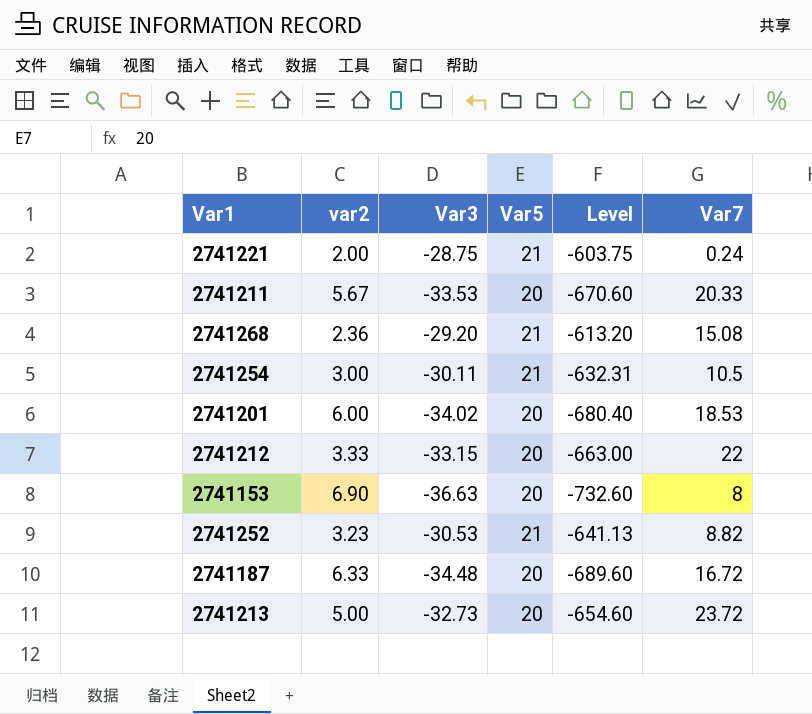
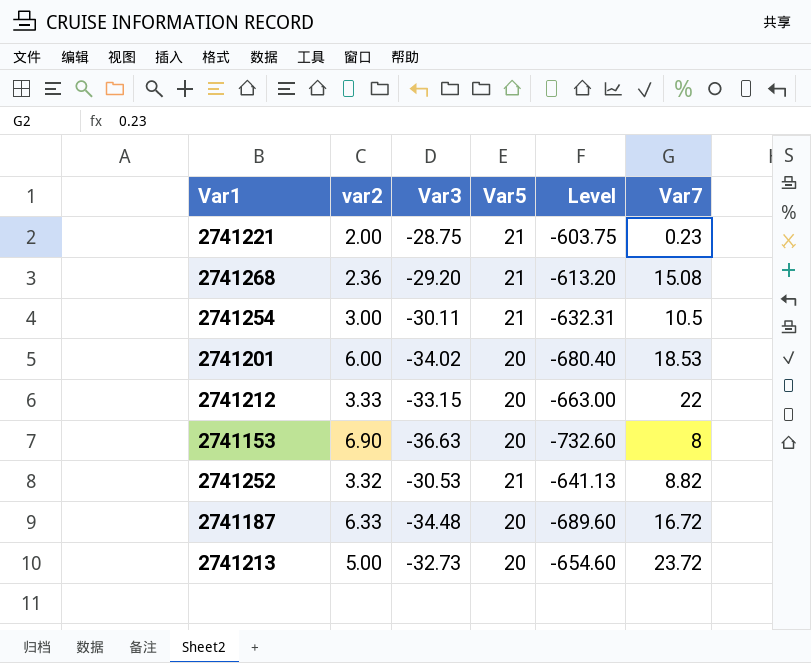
row 2741211: 5.67 | -33.53 | 20 | -670.60 | 20.33 -> none
2741221 | Var7: 0.24 -> 0.23
2741252 | var2: 3.23 -> 3.32

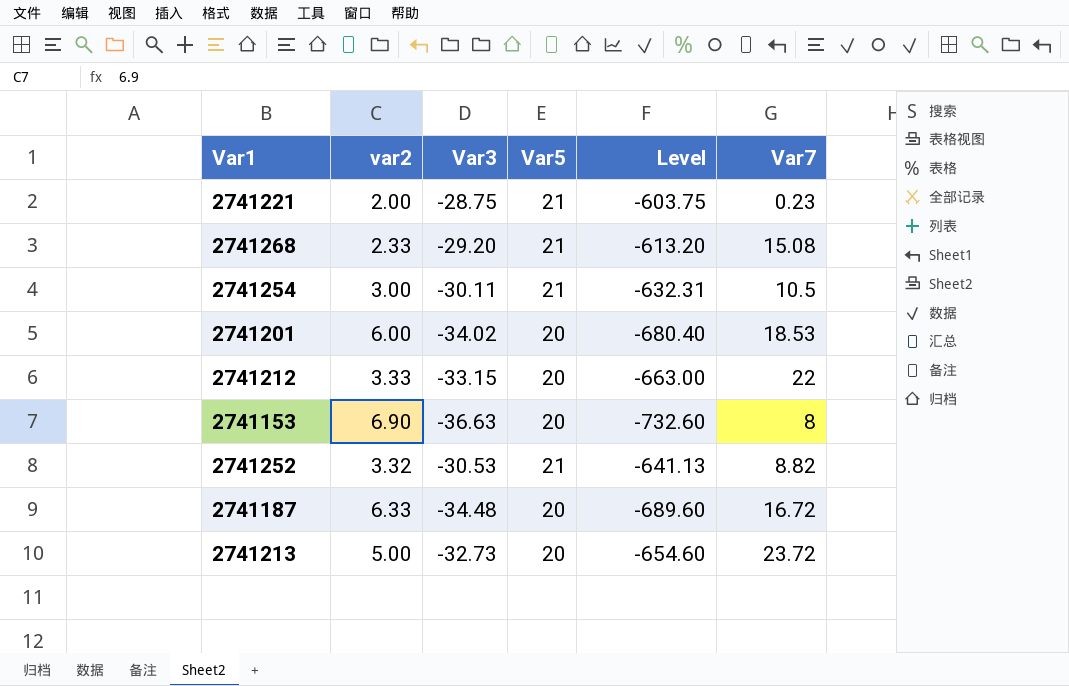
2741268 | var2: 2.36 -> 2.33

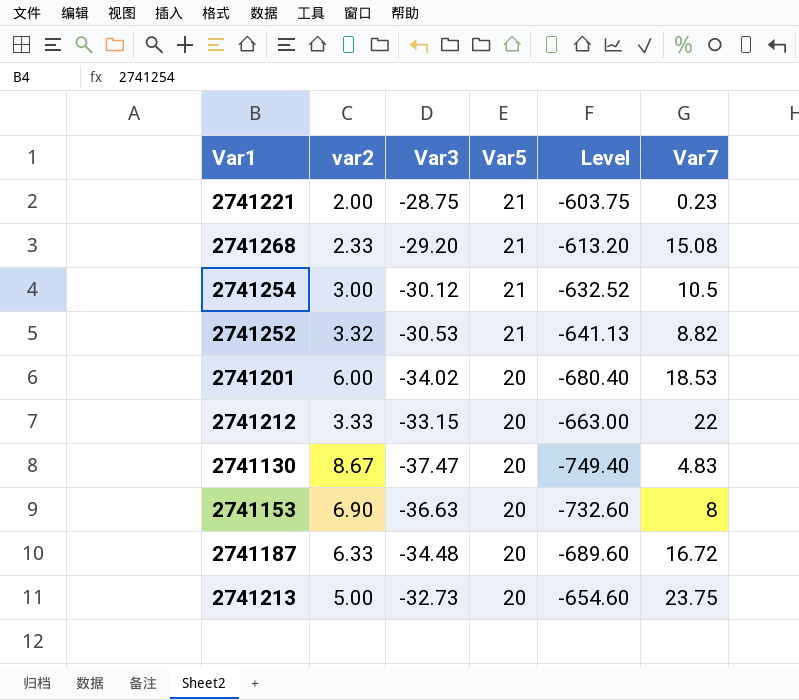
row order: none -> Var5 descending
2741254 | Var3: -30.11 -> -30.12
2741254 | Level: -632.31 -> -632.52
row 2741130: none -> 8.67 | -37.47 | 20 | -749.40 | 4.83
2741213 | Var7: 23.72 -> 23.75

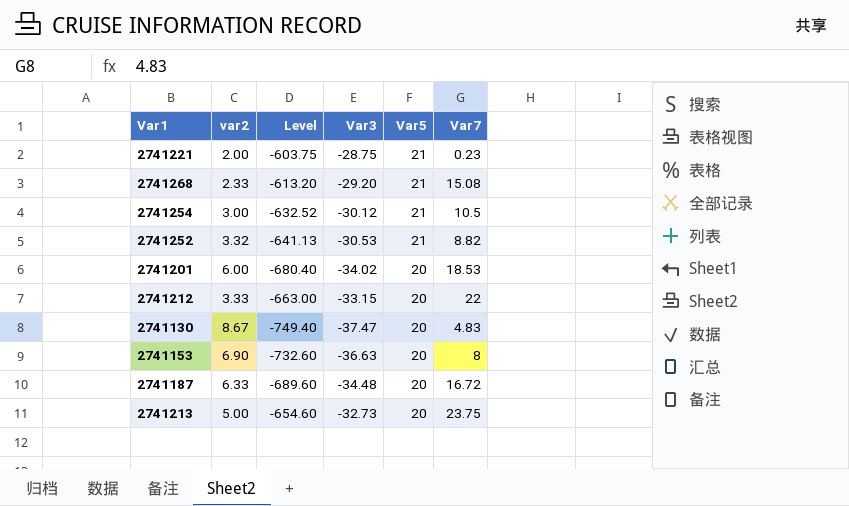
column Level | position: 5 -> 3

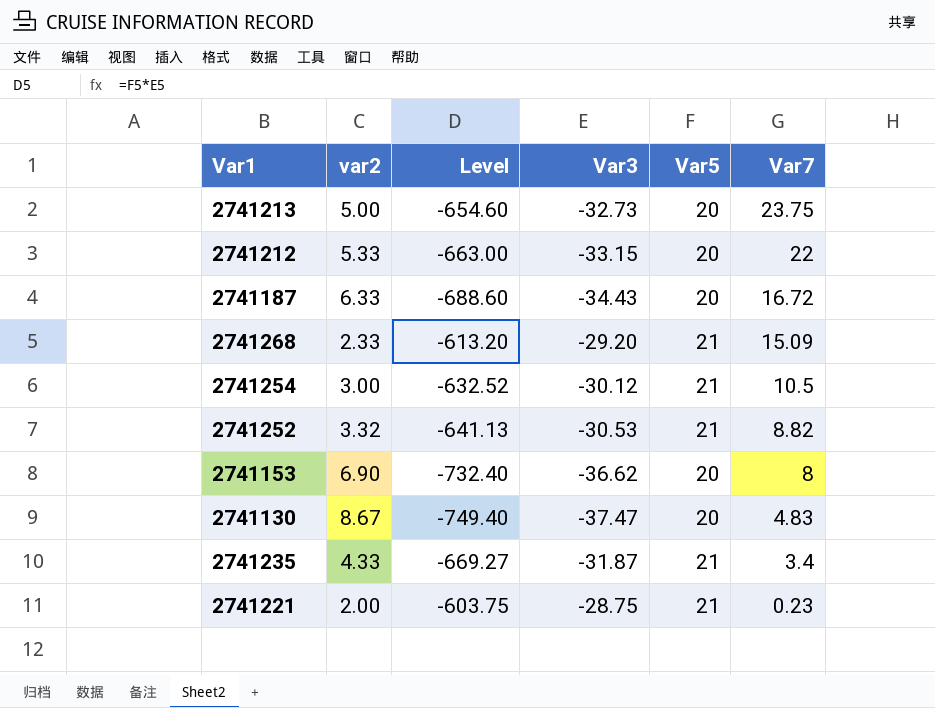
row order: Var5 descending -> Var7 descending
row 2741201: 6.00 | -680.40 | -34.02 | 20 | 18.53 -> none
2741212 | var2: 3.33 -> 5.33
2741187 | Level: -689.60 -> -688.60
2741187 | Var3: -34.48 -> -34.43
2741268 | Var7: 15.08 -> 15.09
2741153 | Level: -732.60 -> -732.40
2741153 | Var3: -36.63 -> -36.62
row 2741235: none -> 4.33 | -669.27 | -31.87 | 21 | 3.4

